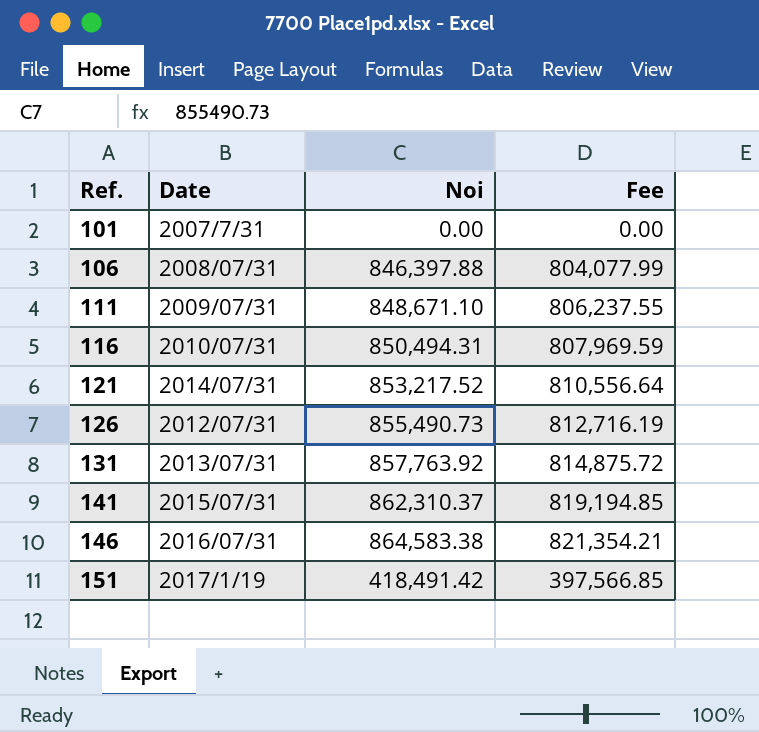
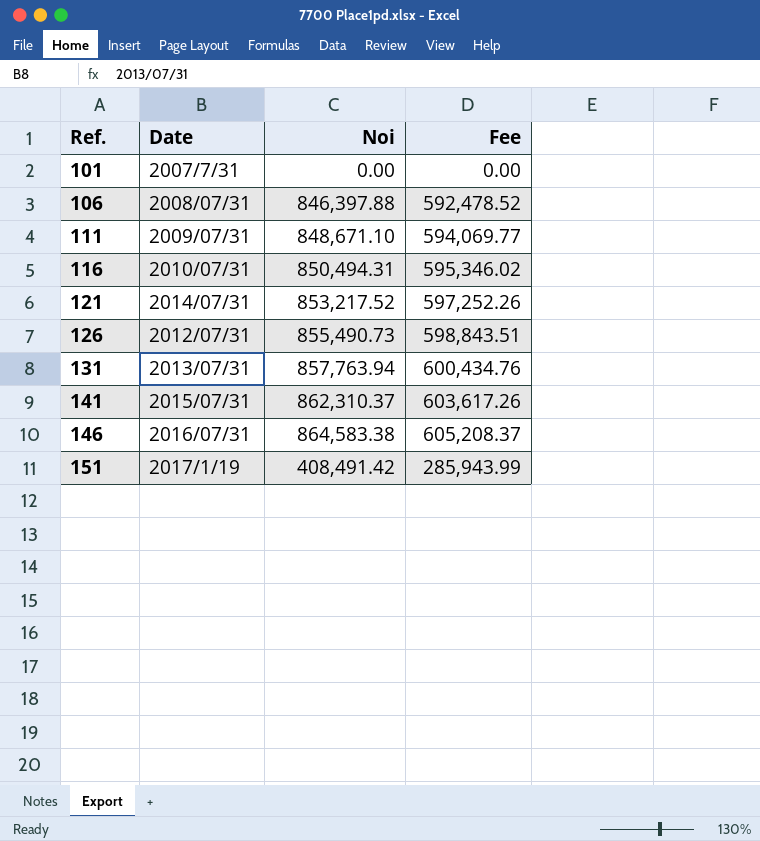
column Fee | formula: [Noi] * 0.95 -> [Noi] * 0.7
131 | Noi: 857,763.92 -> 857,763.94
151 | Noi: 418,491.42 -> 408,491.42

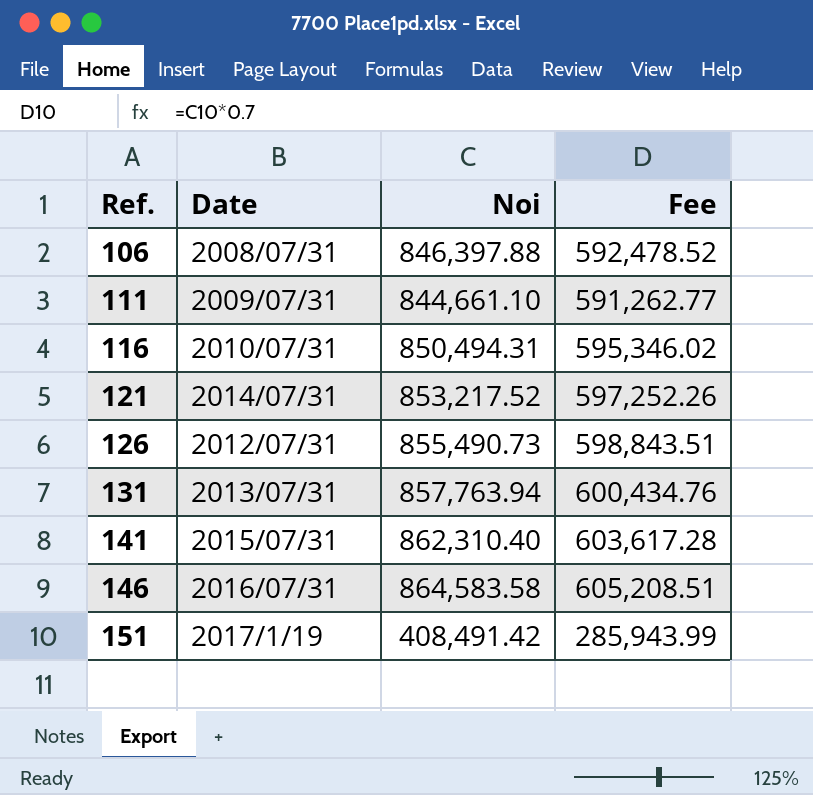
row 101: 2007/7/31 | 0.00 | 0.00 -> none
111 | Noi: 848,671.10 -> 844,661.10
111 | Fee: 594,069.77 -> 591,262.77
141 | Noi: 862,310.37 -> 862,310.40
141 | Fee: 603,617.26 -> 603,617.28
146 | Noi: 864,583.38 -> 864,583.58
146 | Fee: 605,208.37 -> 605,208.51

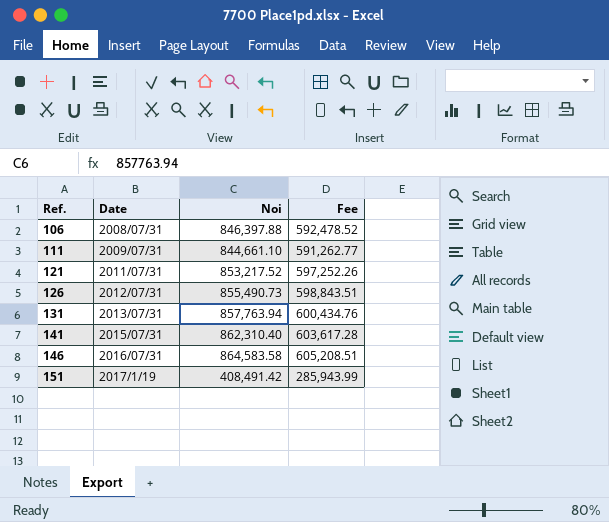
row 116: 2010/07/31 | 850,494.31 | 595,346.02 -> none
121 | Date: 2014/07/31 -> 2011/07/31

